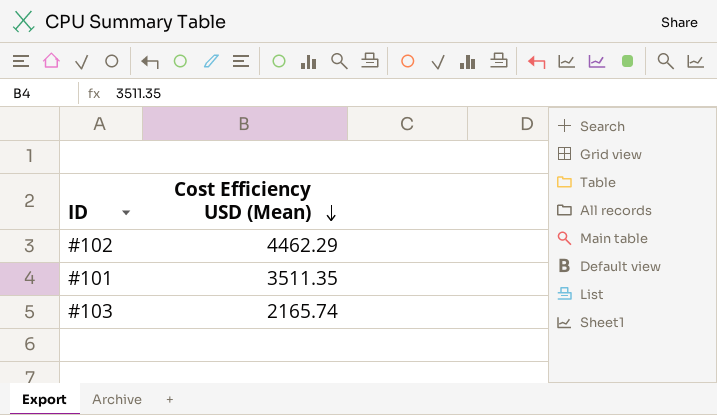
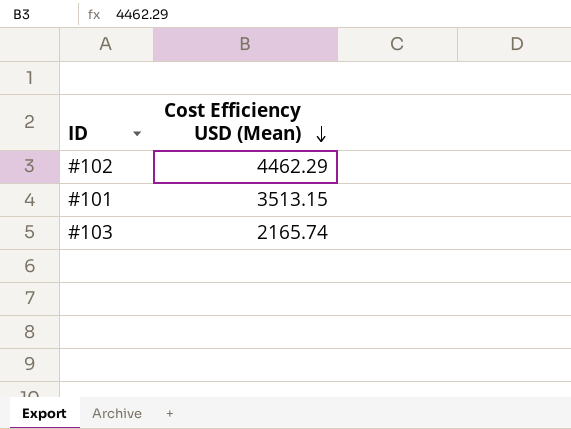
#101 | Cost Efficiency USD (Mean): 3511.35 -> 3513.15

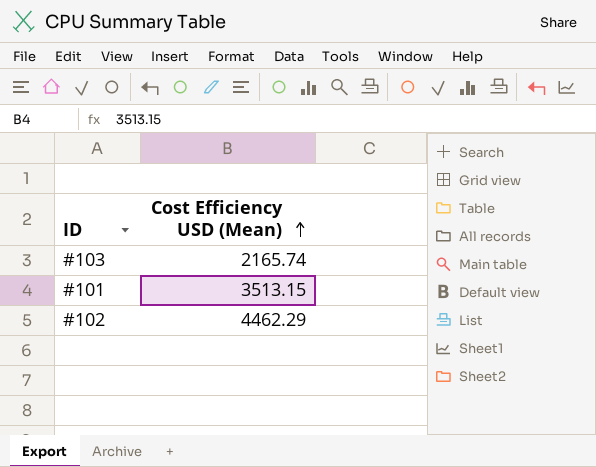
row order: Cost Efficiency USD (Mean) descending -> Cost Efficiency USD (Mean) ascending

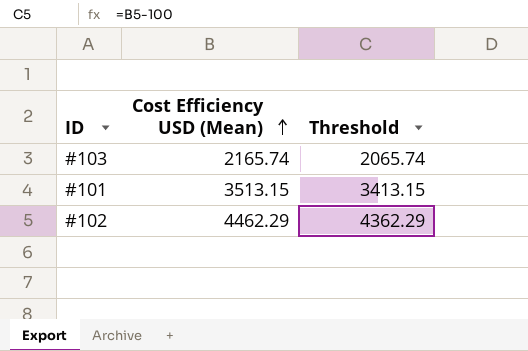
column Threshold | formula: none -> [Cost Efficiency USD (Mean)] - 100

